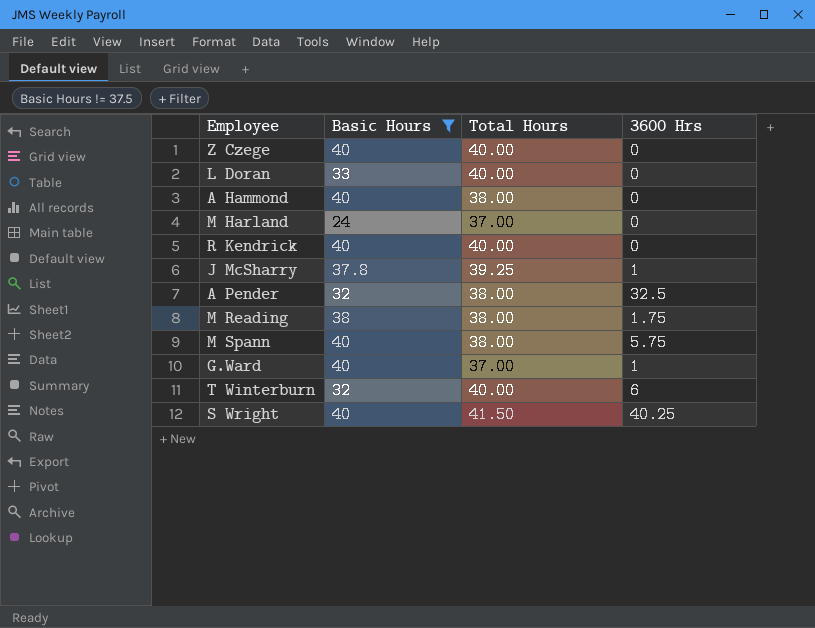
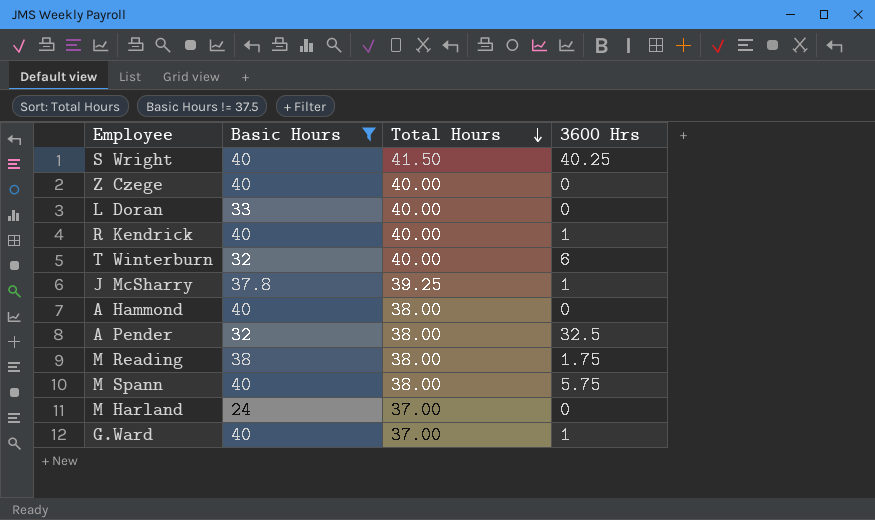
row order: none -> Total Hours descending
R Kendrick | 3600 Hrs: 0 -> 1

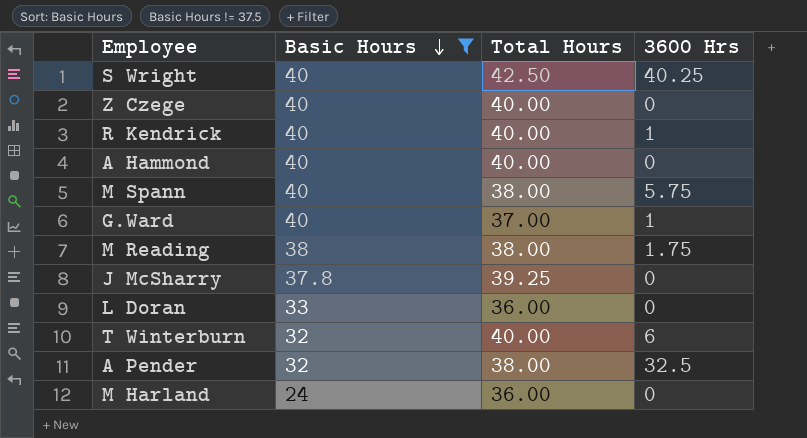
row order: Total Hours descending -> Basic Hours descending
S Wright | Total Hours: 41.50 -> 42.50
A Hammond | Total Hours: 38.00 -> 40.00
J McSharry | 3600 Hrs: 1 -> 0
L Doran | Total Hours: 40.00 -> 36.00
M Harland | Total Hours: 37.00 -> 36.00

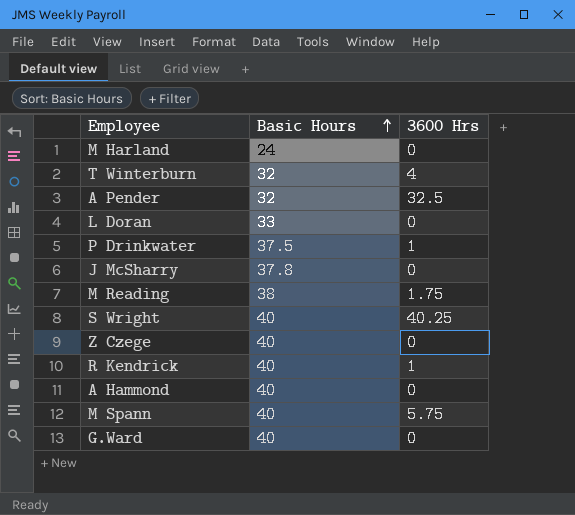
filter: Basic Hours != 37.5 -> none
row order: Basic Hours descending -> Basic Hours ascending
column Total Hours | position: 3 -> none
T Winterburn | 3600 Hrs: 6 -> 4
G.Ward | 3600 Hrs: 1 -> 0

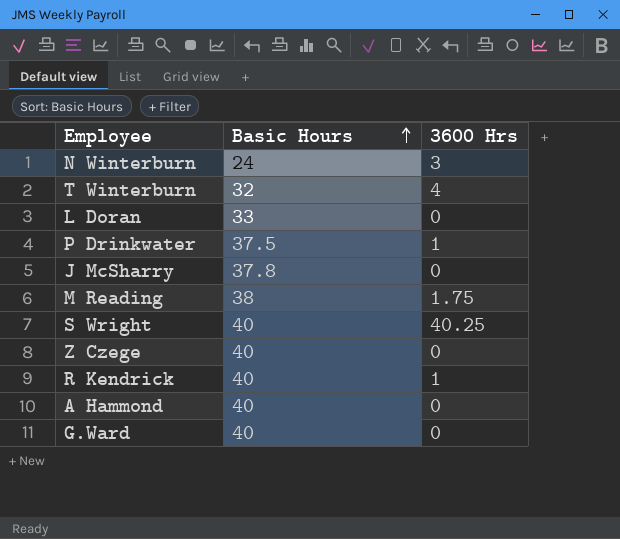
row M Harland: 24 | 0 -> none
row A Pender: 32 | 32.5 -> none
row M Spann: 40 | 5.75 -> none
row N Winterburn: none -> 24 | 3

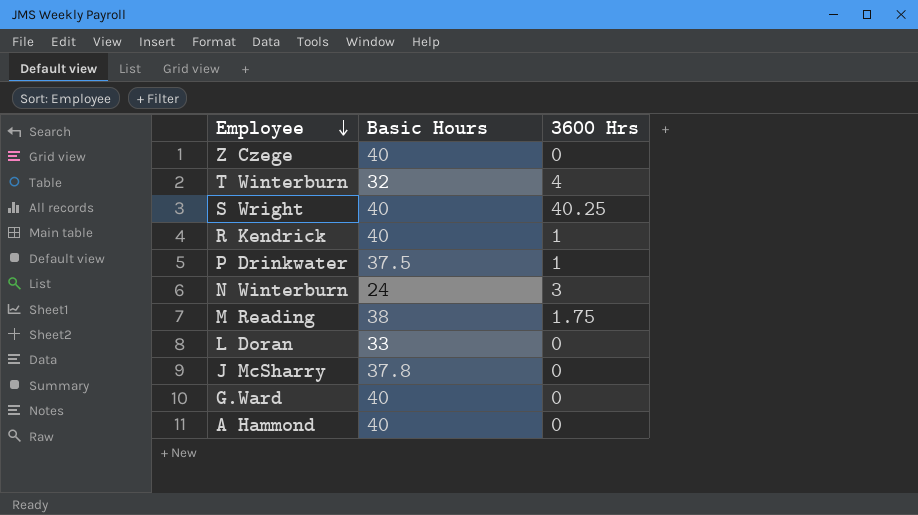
row order: Basic Hours ascending -> Employee descending

